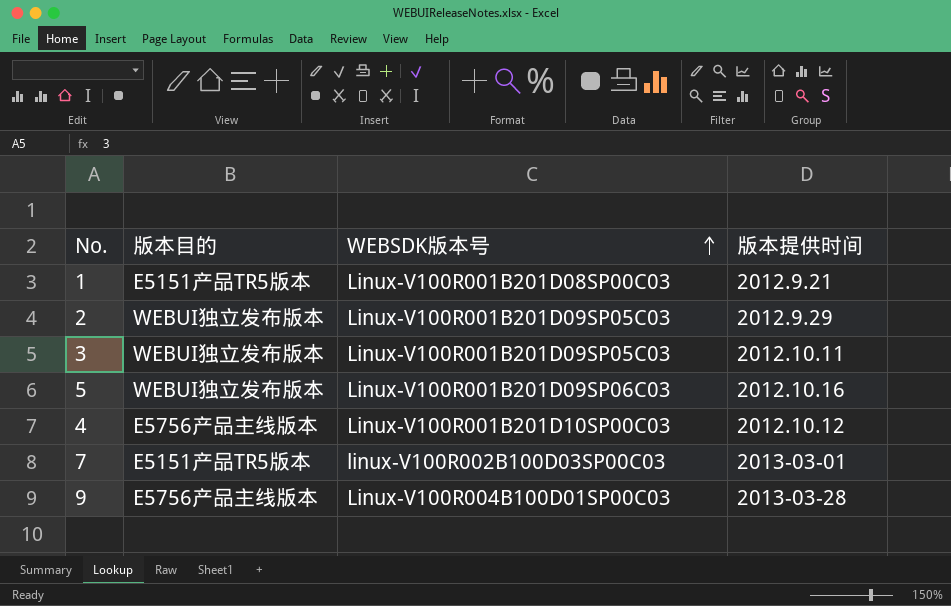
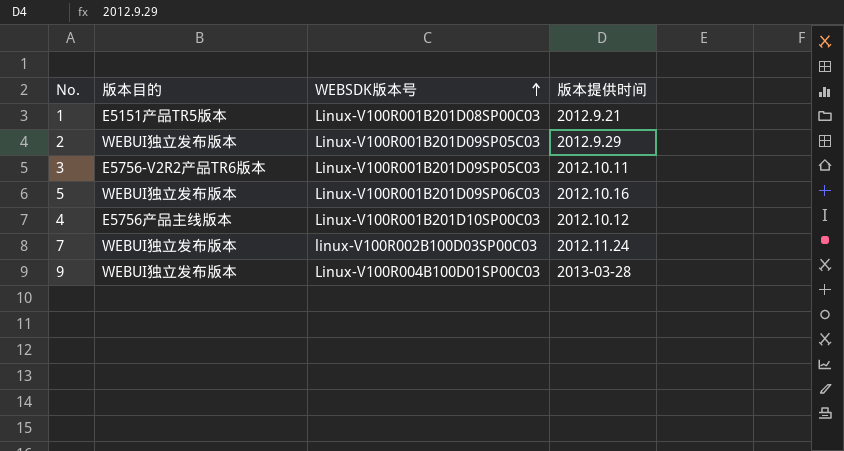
3 | 版本目的: WEBUI独立发布版本 -> E5756-V2R2产品TR6版本
7 | 版本目的: E5151产品TR5版本 -> WEBUI独立发布版本
7 | 版本提供时间: 2013-03-01 -> 2012.11.24
9 | 版本目的: E5756产品主线版本 -> WEBUI独立发布版本

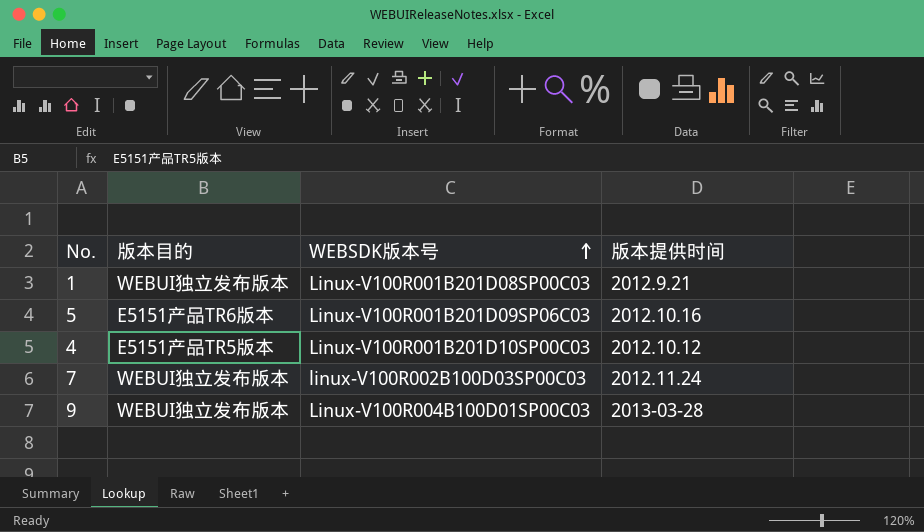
row 2: WEBUI独立发布版本 | Linux-V100R001B201D09SP05C03 | 2012.9.29 -> none
row 3: E5756-V2R2产品TR6版本 | Linux-V100R001B201D09SP05C03 | 2012.10.11 -> none
1 | 版本目的: E5151产品TR5版本 -> WEBUI独立发布版本
5 | 版本目的: WEBUI独立发布版本 -> E5151产品TR6版本
4 | 版本目的: E5756产品主线版本 -> E5151产品TR5版本

